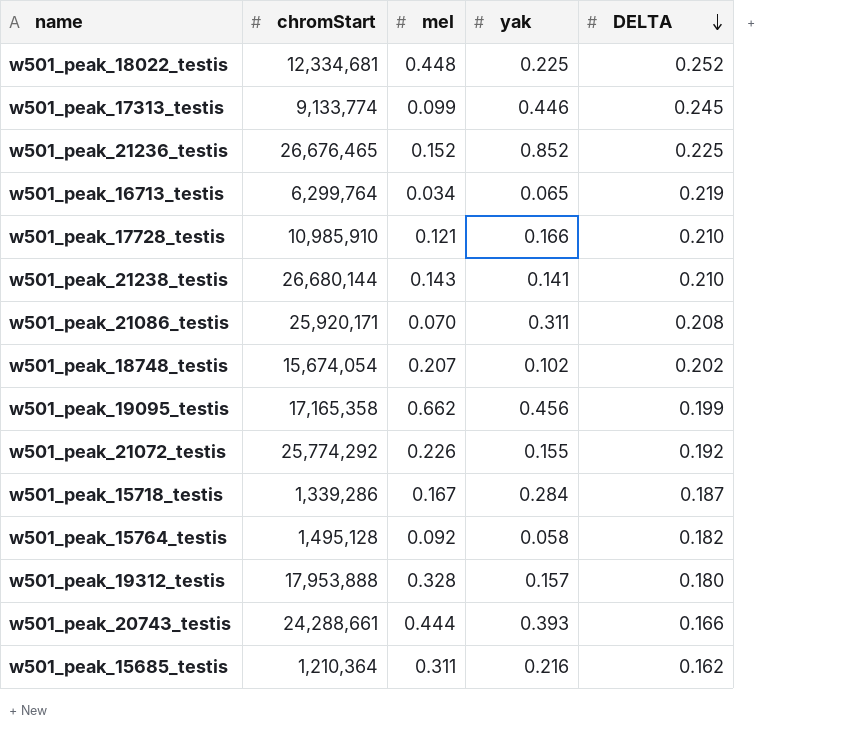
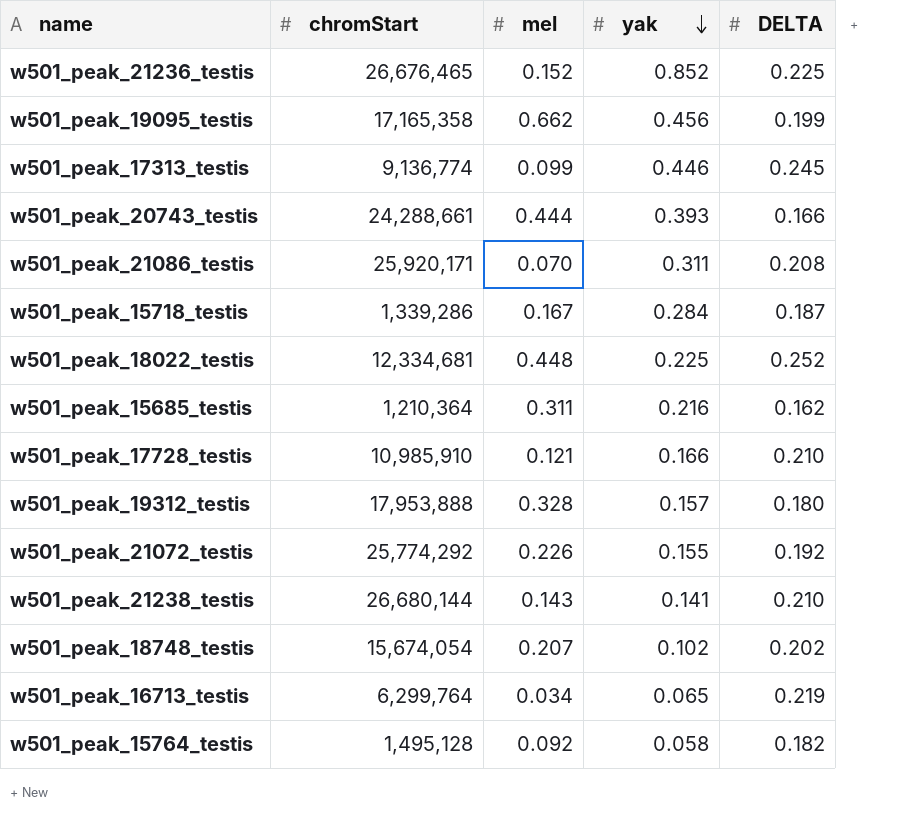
row order: DELTA descending -> yak descending
w501_peak_17313_testis | chromStart: 9,133,774 -> 9,136,774

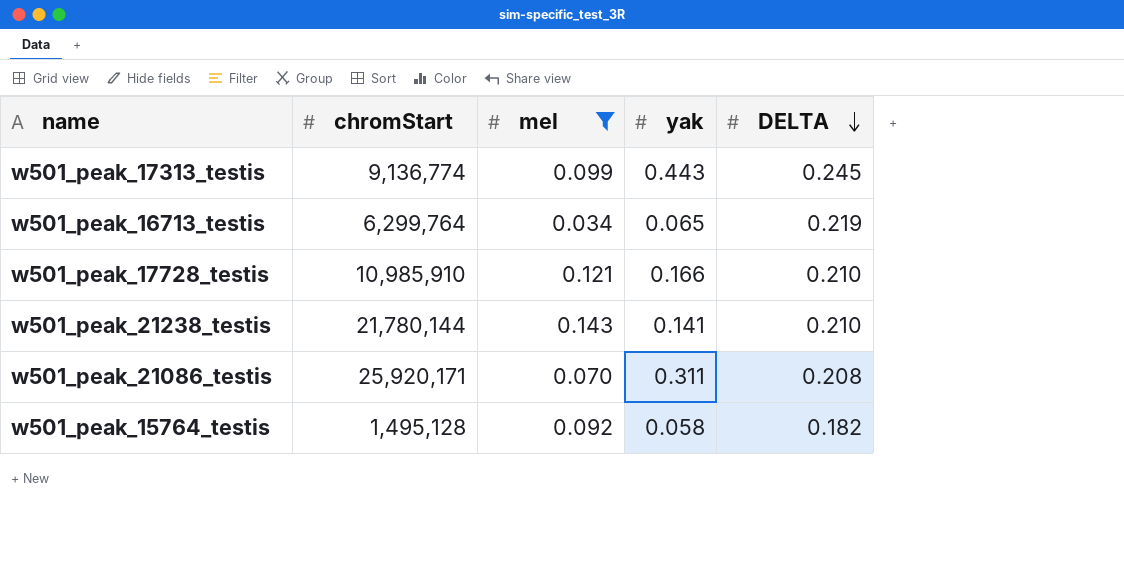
filter: none -> mel <= 0.143
row order: yak descending -> DELTA descending
w501_peak_17313_testis | yak: 0.446 -> 0.443
w501_peak_21238_testis | chromStart: 26,680,144 -> 21,780,144

